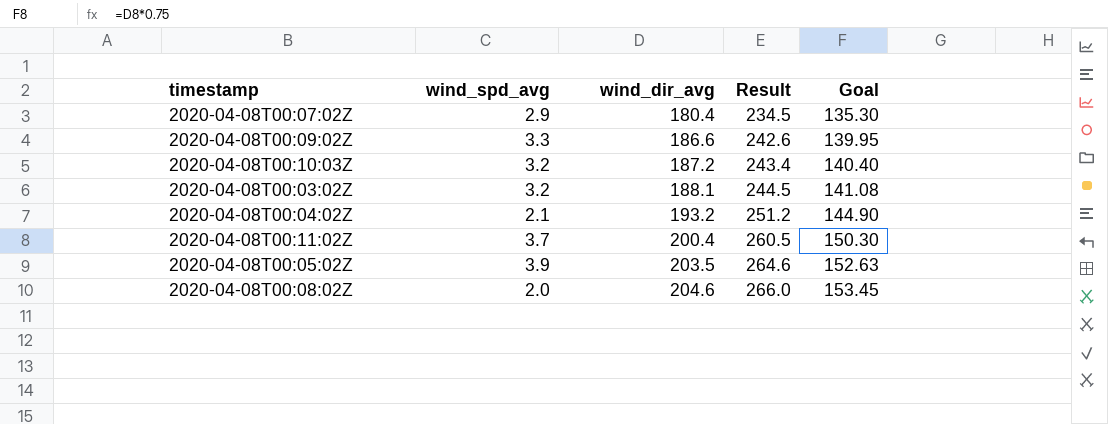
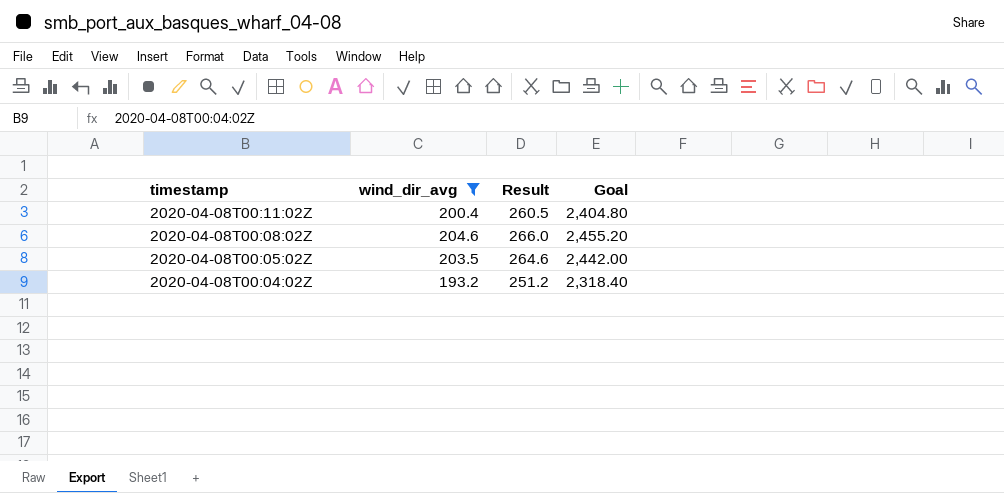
filter: none -> wind_dir_avg >= 193.2
row order: wind_dir_avg ascending -> timestamp descending
column wind_spd_avg | position: 2 -> none
column Goal | formula: [wind_dir_avg] * 0.75 -> [wind_dir_avg] * 12

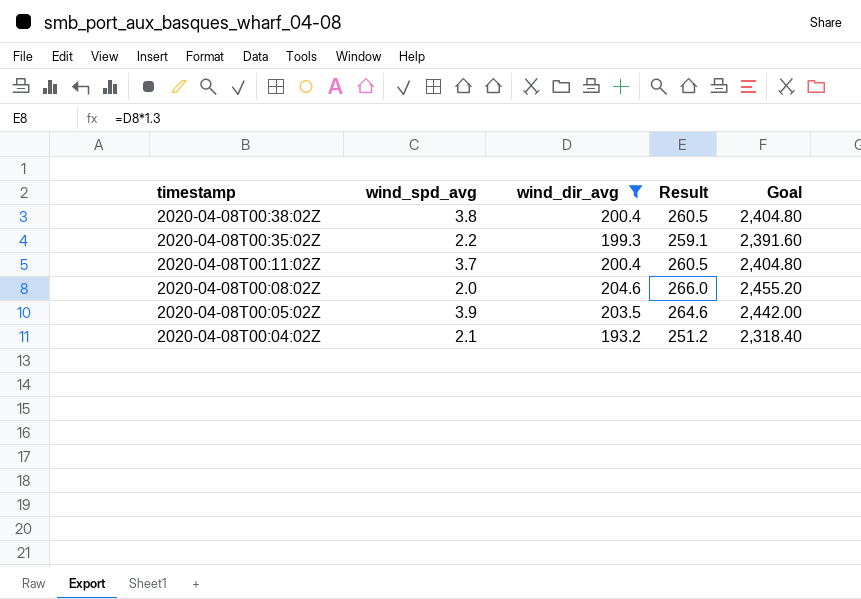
column wind_spd_avg | position: none -> 2
row 2020-04-08T00:38:02Z: none -> 3.8 | 200.4 | 260.5 | 2,404.80
row 2020-04-08T00:35:02Z: none -> 2.2 | 199.3 | 259.1 | 2,391.60

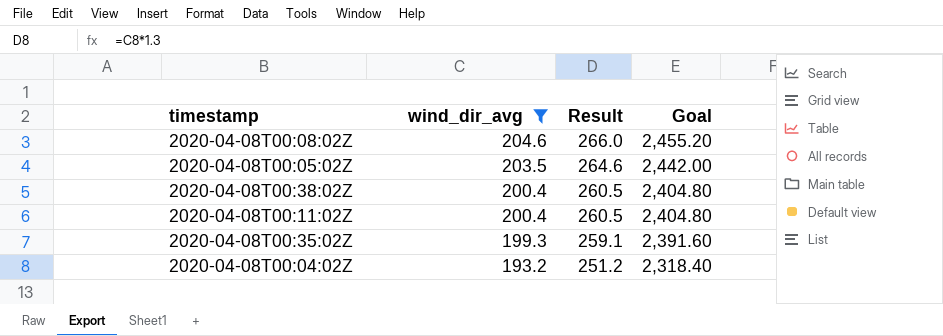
row order: timestamp descending -> wind_dir_avg descending
column wind_spd_avg | position: 2 -> none

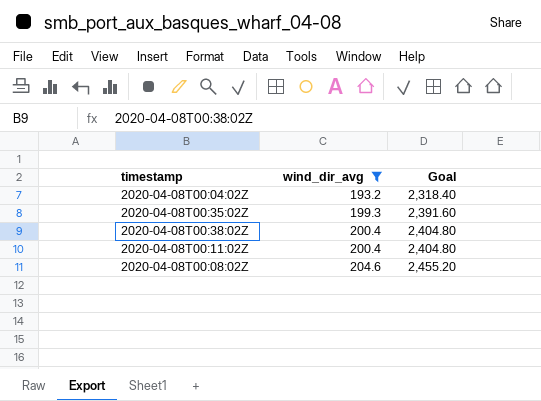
row order: wind_dir_avg descending -> wind_dir_avg ascending
column Result | formula: [wind_dir_avg] * 1.3 -> none
row 2020-04-08T00:05:02Z: 203.5 | 264.6 | 2,442.00 -> none

